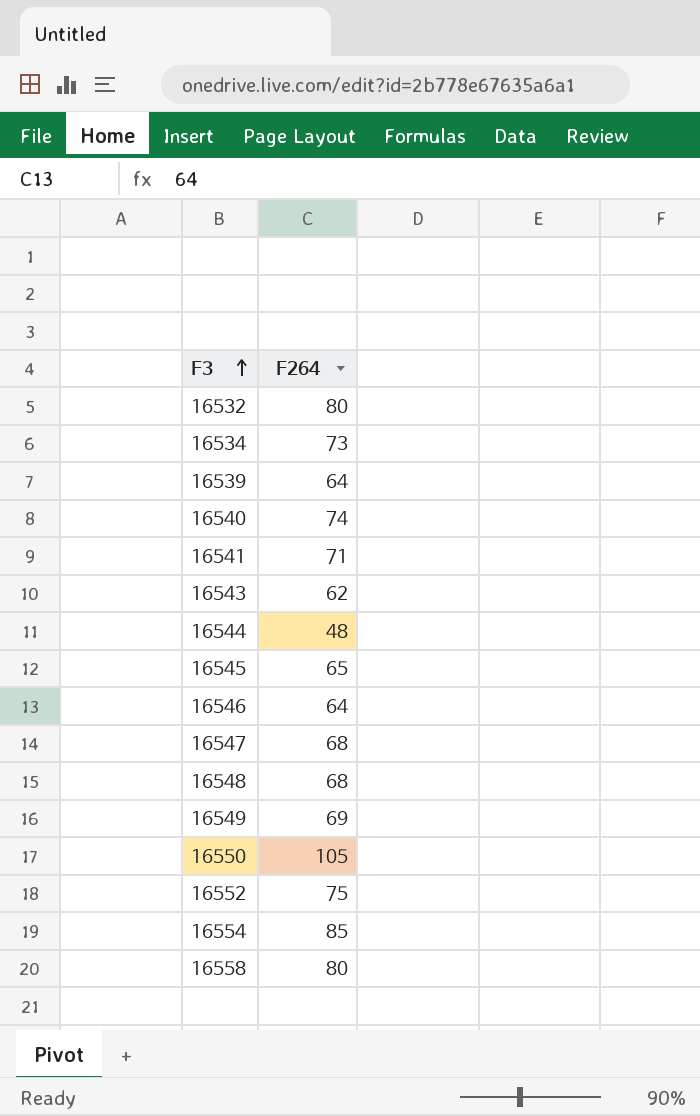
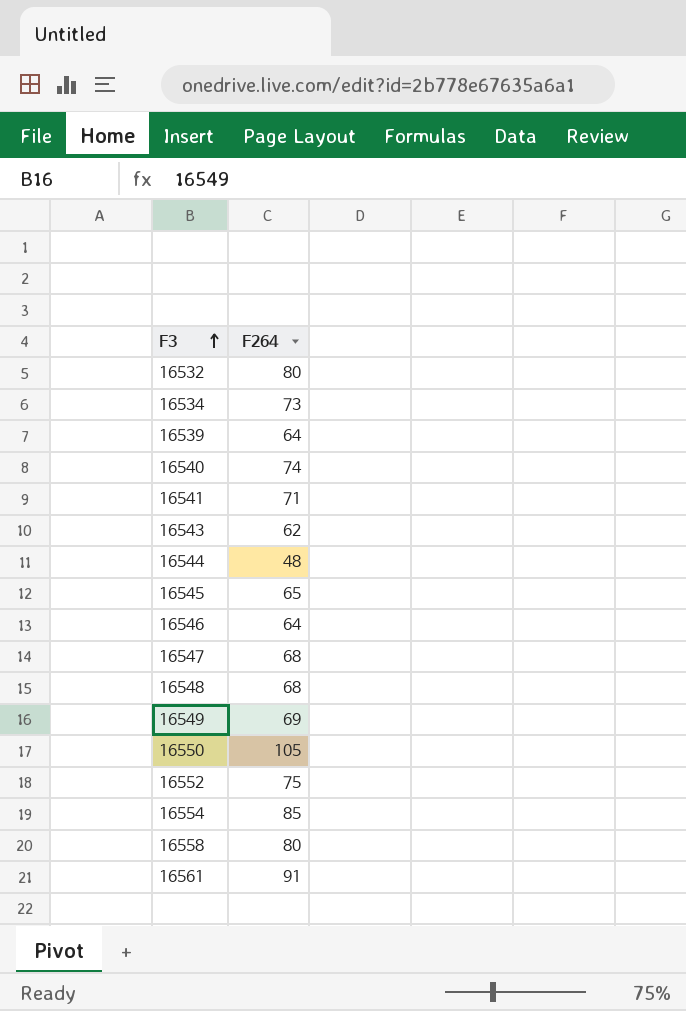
row 16561: none -> 91

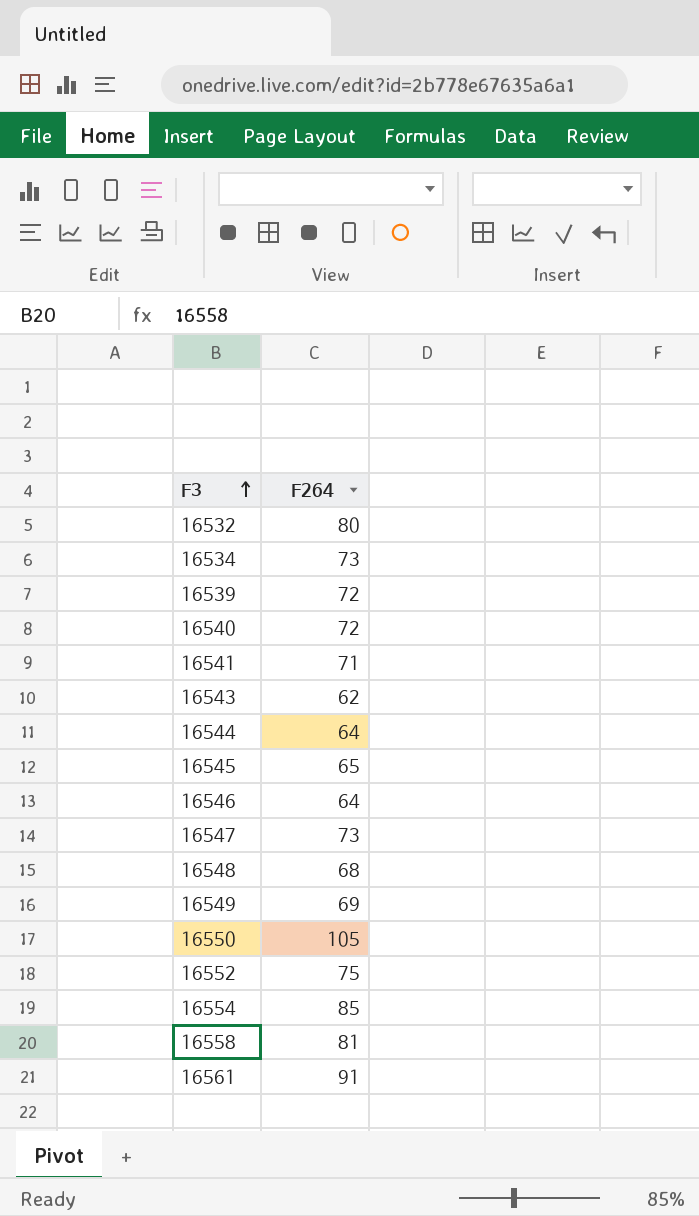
16539 | F264: 64 -> 72
16540 | F264: 74 -> 72
16544 | F264: 48 -> 64
16547 | F264: 68 -> 73
16558 | F264: 80 -> 81

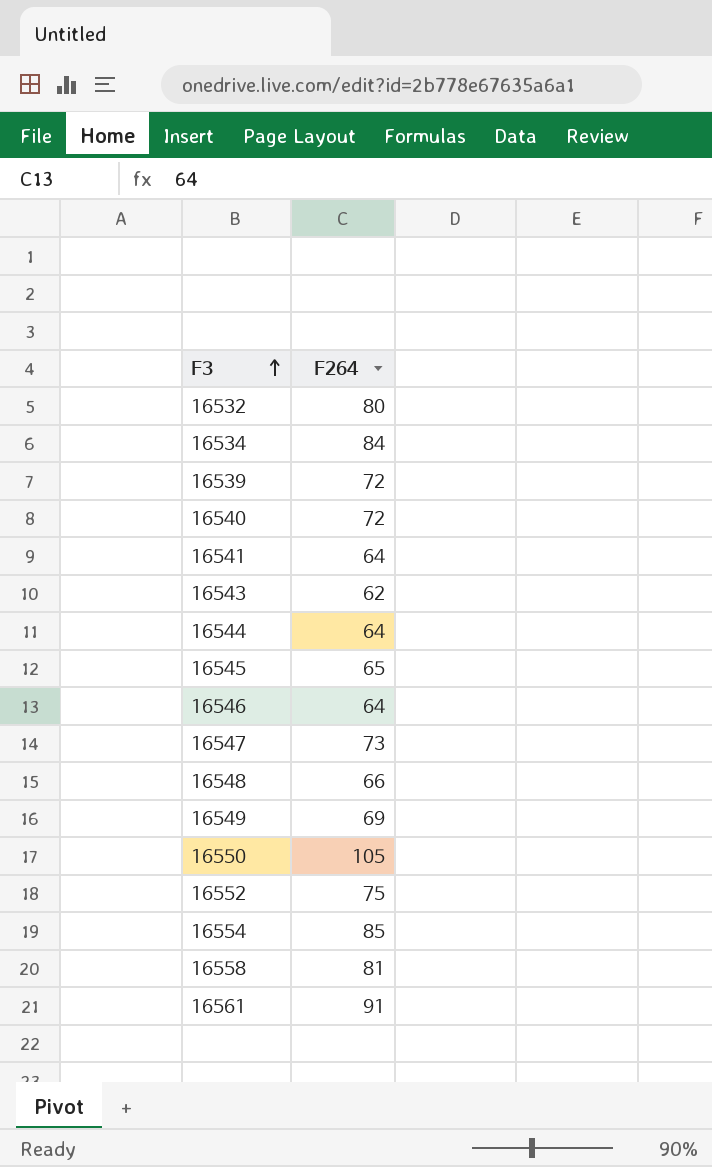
16534 | F264: 73 -> 84
16541 | F264: 71 -> 64
16548 | F264: 68 -> 66

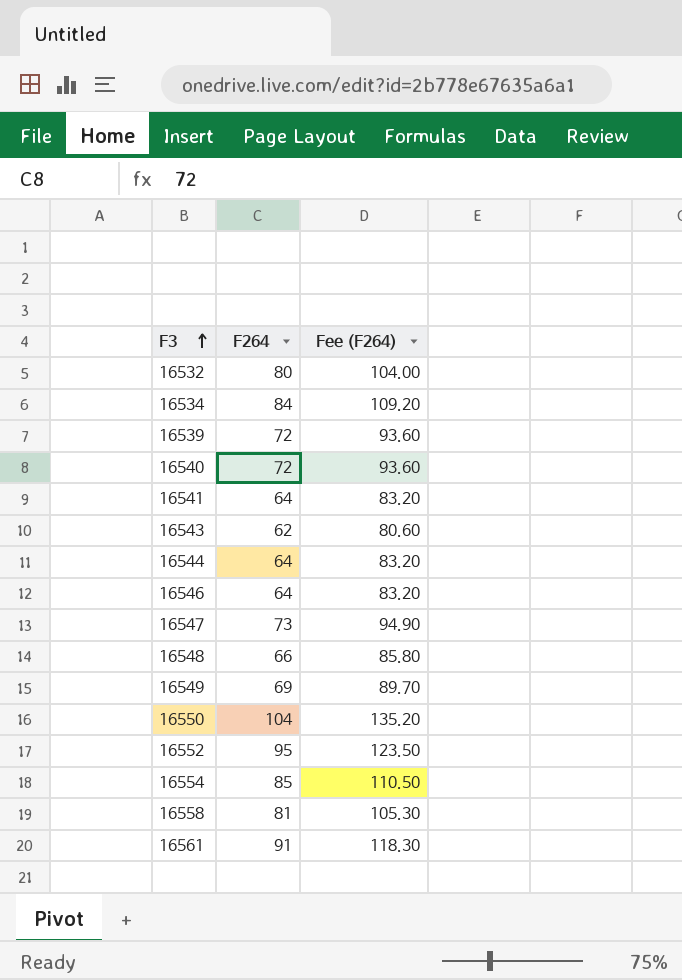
column Fee (F264) | formula: none -> [F264] * 1.3
row 16545: 65 -> none
16550 | F264: 105 -> 104
16552 | F264: 75 -> 95

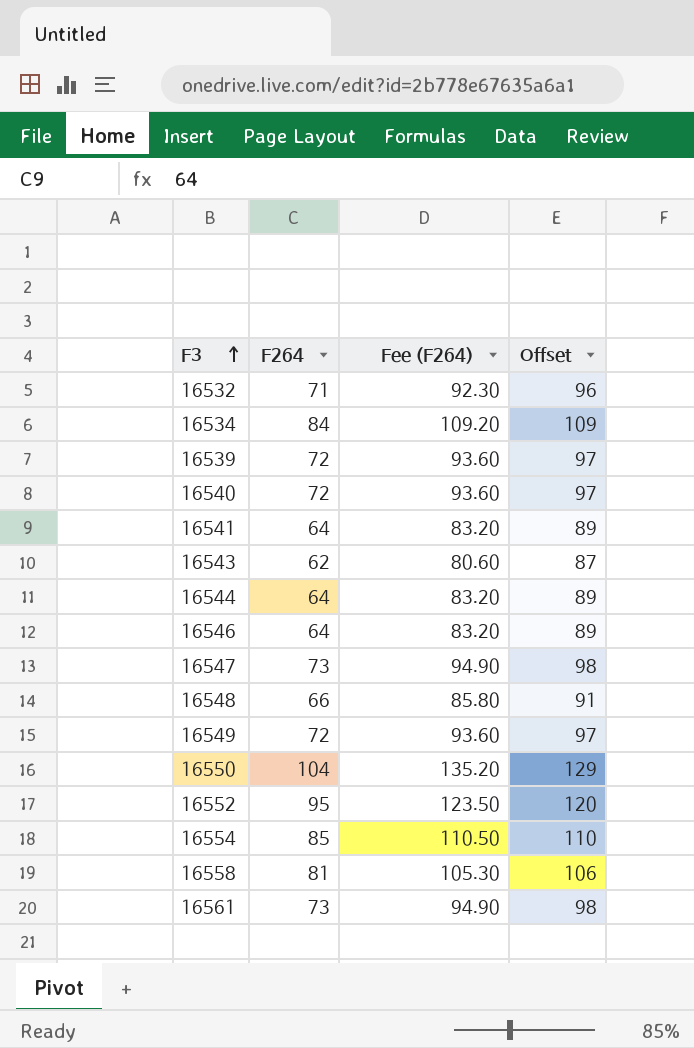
column Offset | formula: none -> [F264] + 25
16532 | F264: 80 -> 71
16532 | Fee (F264): 104.00 -> 92.30
16549 | F264: 69 -> 72
16549 | Fee (F264): 89.70 -> 93.60
16561 | F264: 91 -> 73
16561 | Fee (F264): 118.30 -> 94.90

